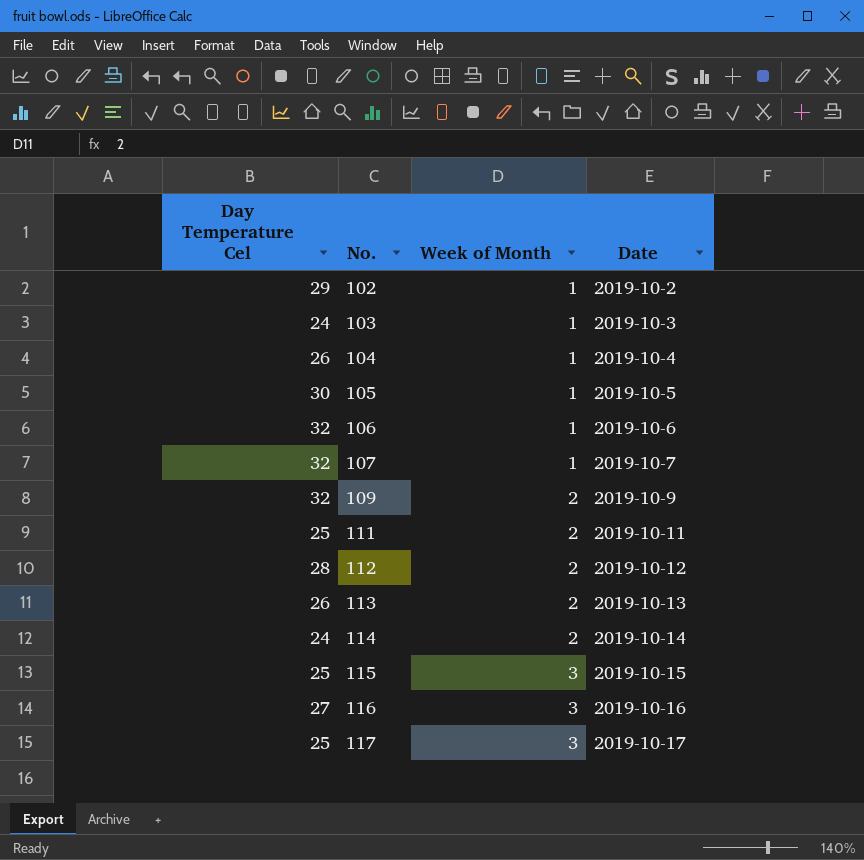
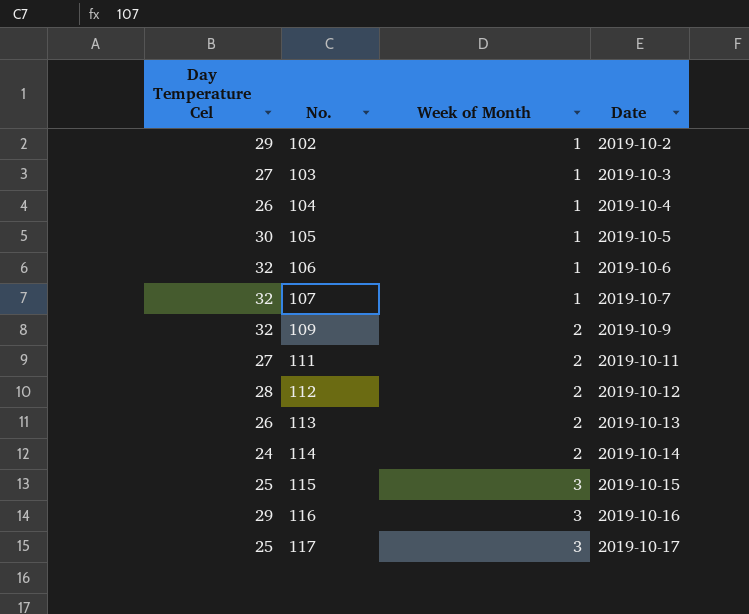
103 | Day Temperature Cel: 24 -> 27
111 | Day Temperature Cel: 25 -> 27
116 | Day Temperature Cel: 27 -> 29

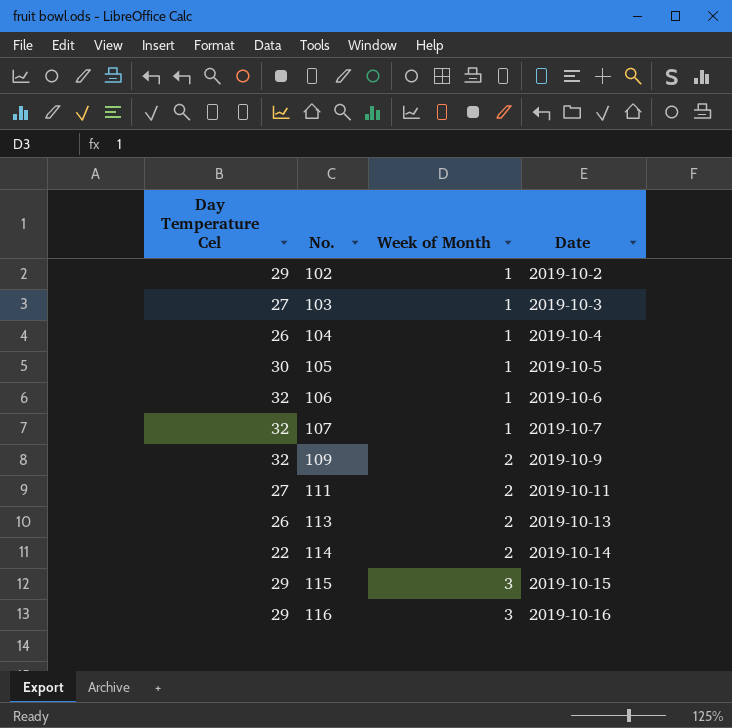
row 112: 28 | 2 | 2019-10-12 -> none
row 117: 25 | 3 | 2019-10-17 -> none
114 | Day Temperature Cel: 24 -> 22
115 | Day Temperature Cel: 25 -> 29

